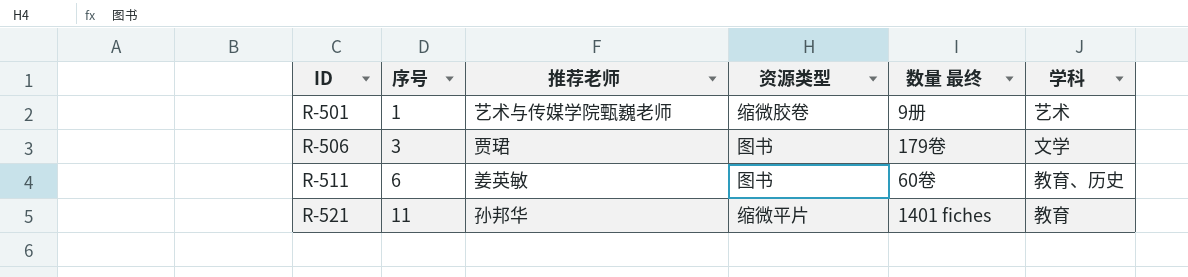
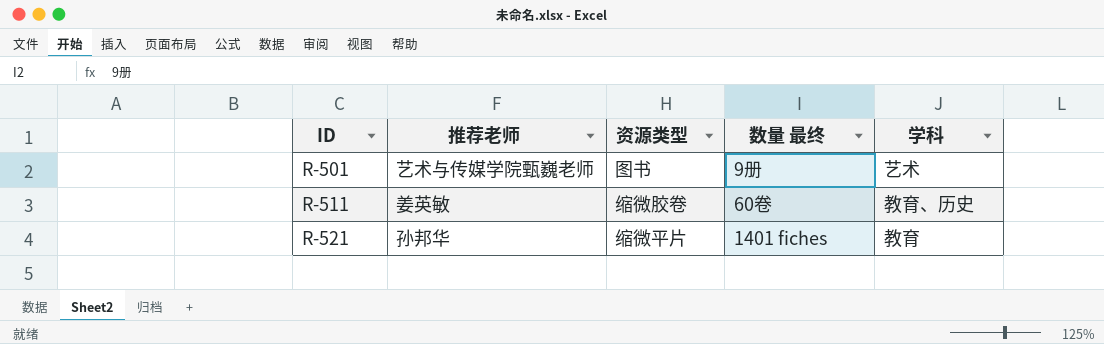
column 序号 | position: 2 -> none
row R-506: 3 | 贾珺 | 图书 | 179卷 | 文学 -> none
R-501 | 资源类型: 缩微胶卷 -> 图书
R-511 | 资源类型: 图书 -> 缩微胶卷

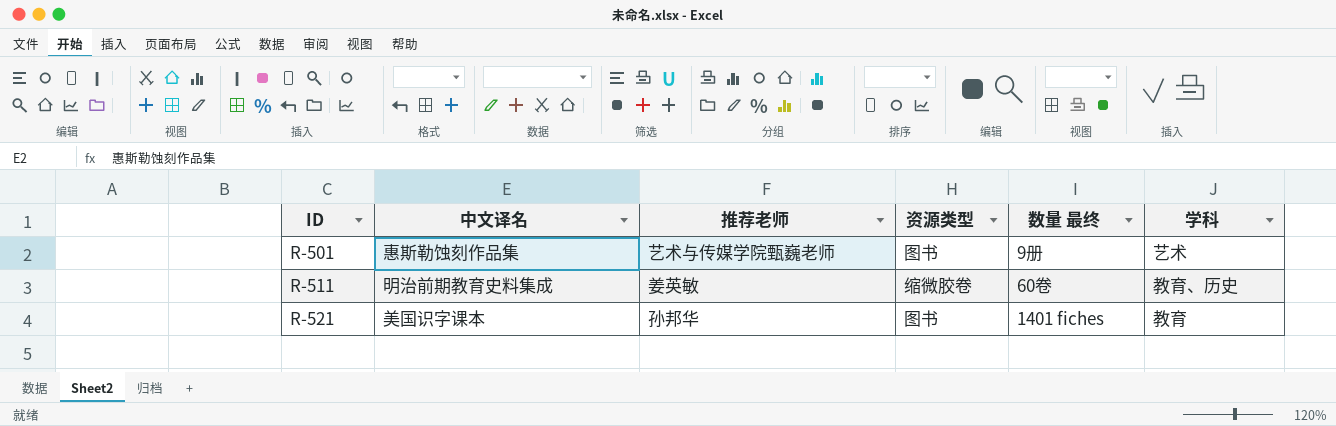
column 中文译名 | position: none -> 2
R-521 | 资源类型: 缩微平片 -> 图书

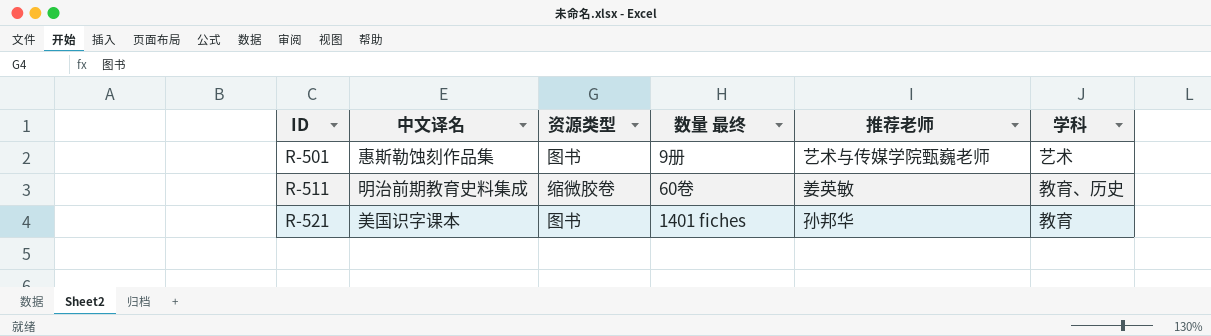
column 推荐老师 | position: 3 -> 5

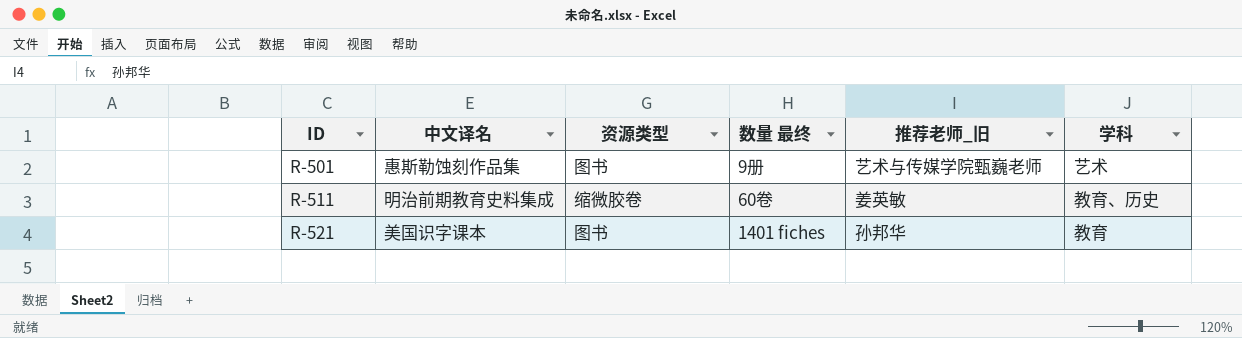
column name: 推荐老师 -> 推荐老师_旧

